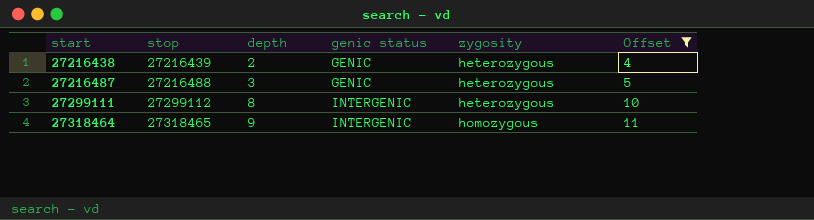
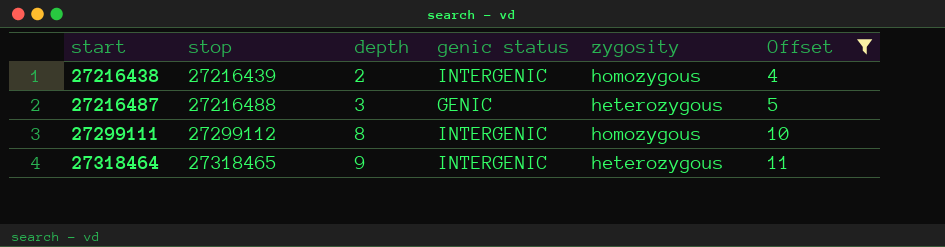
27216438 | genic status: GENIC -> INTERGENIC
27216438 | zygosity: heterozygous -> homozygous
27299111 | zygosity: heterozygous -> homozygous
27318464 | zygosity: homozygous -> heterozygous

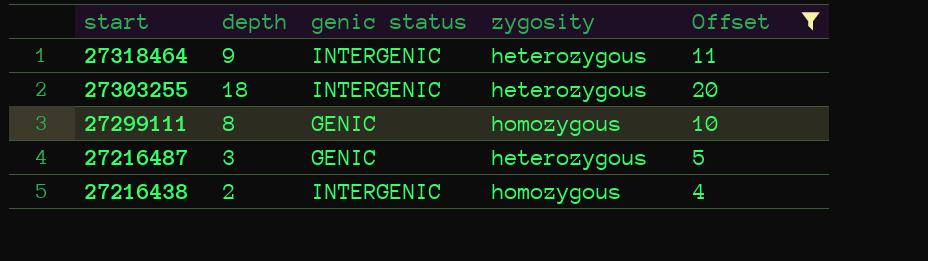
row order: start ascending -> start descending
column stop | position: 2 -> none
row 27303255: none -> 18 | INTERGENIC | heterozygous | 20
27299111 | genic status: INTERGENIC -> GENIC

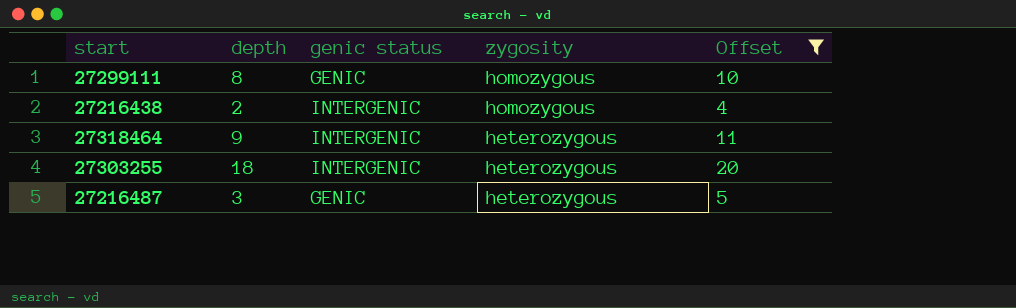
row order: start descending -> zygosity descending

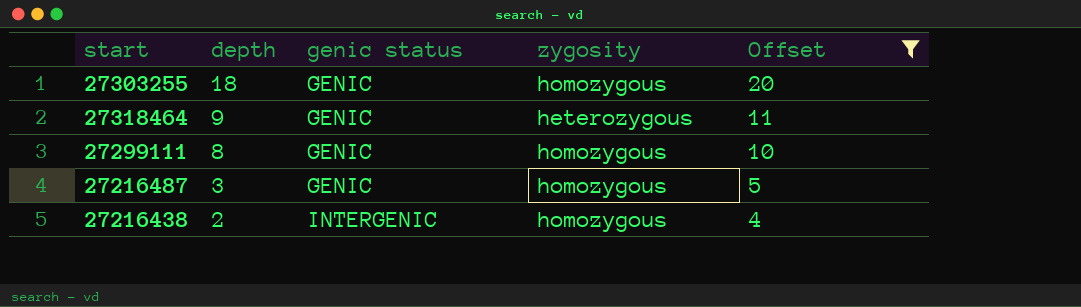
row order: zygosity descending -> depth descending
27303255 | genic status: INTERGENIC -> GENIC
27303255 | zygosity: heterozygous -> homozygous
27318464 | genic status: INTERGENIC -> GENIC
27216487 | zygosity: heterozygous -> homozygous

